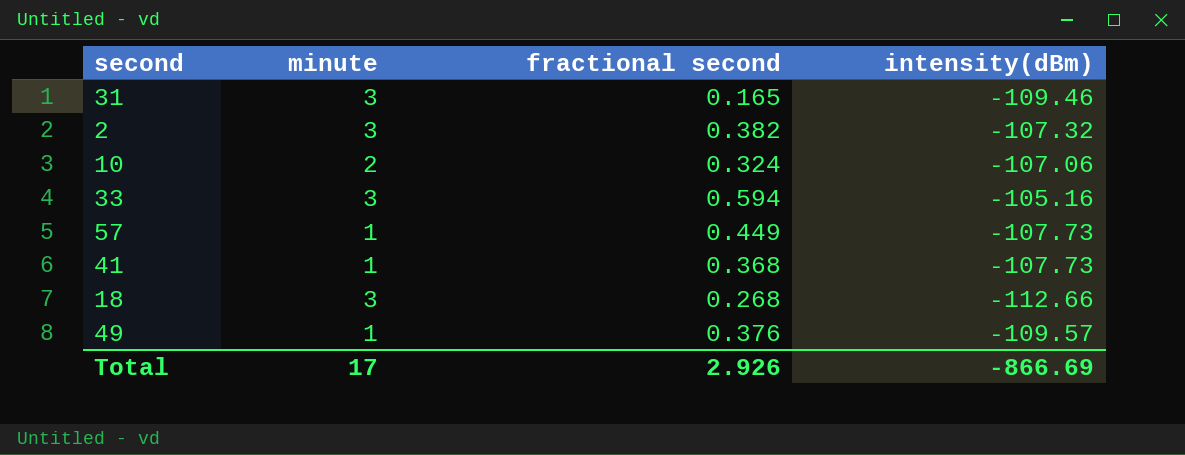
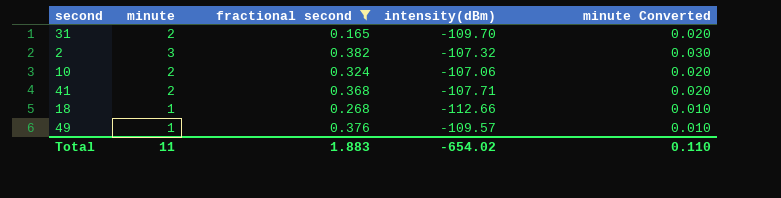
filter: none -> fractional second <= 0.382
column minute Converted | formula: none -> [minute] * 0.01
31 | minute: 3 -> 2
31 | intensity(dBm): -109.46 -> -109.70
41 | minute: 1 -> 2
41 | intensity(dBm): -107.73 -> -107.71
18 | minute: 3 -> 1
Total | minute: 17 -> 11
Total | fractional second: 2.926 -> 1.883
Total | intensity(dBm): -866.69 -> -654.02

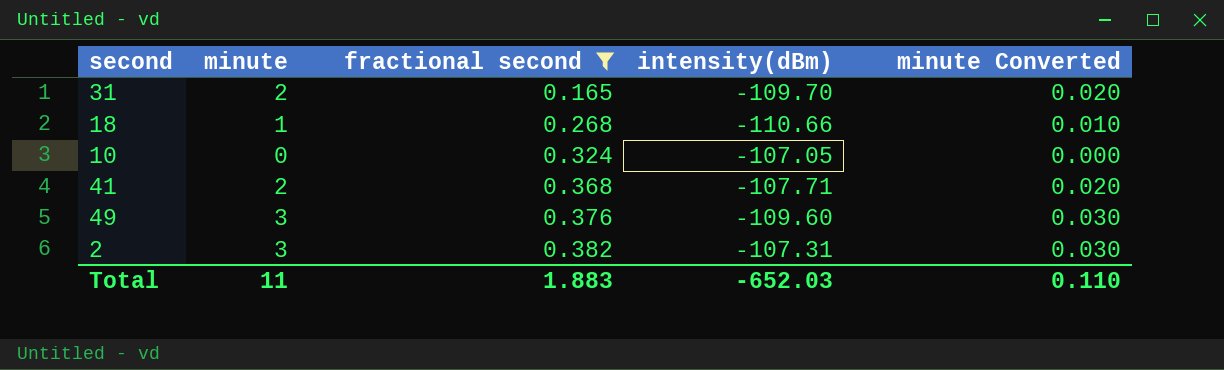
row order: none -> fractional second ascending
18 | intensity(dBm): -112.66 -> -110.66
10 | minute: 2 -> 0
10 | intensity(dBm): -107.06 -> -107.05
10 | minute Converted: 0.020 -> 0.000
49 | minute: 1 -> 3
49 | intensity(dBm): -109.57 -> -109.60
49 | minute Converted: 0.010 -> 0.030
2 | intensity(dBm): -107.32 -> -107.31
Total | intensity(dBm): -654.02 -> -652.03

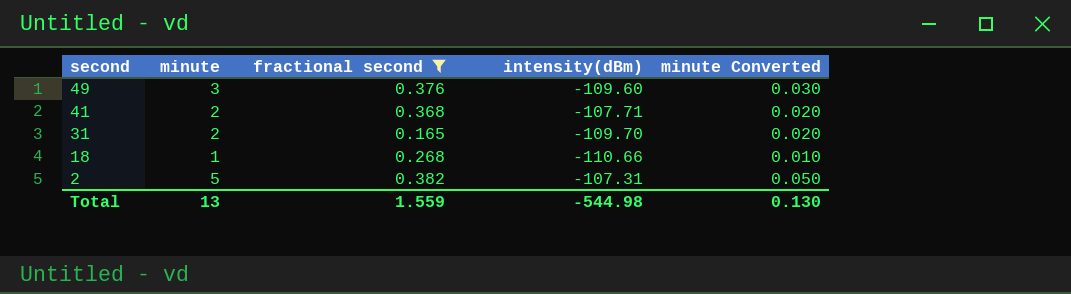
row order: fractional second ascending -> second descending
row 10: 0 | 0.324 | -107.05 | 0.000 -> none
2 | minute: 3 -> 5
2 | minute Converted: 0.030 -> 0.050
Total | minute: 11 -> 13
Total | fractional second: 1.883 -> 1.559
Total | intensity(dBm): -652.03 -> -544.98
Total | minute Converted: 0.110 -> 0.130

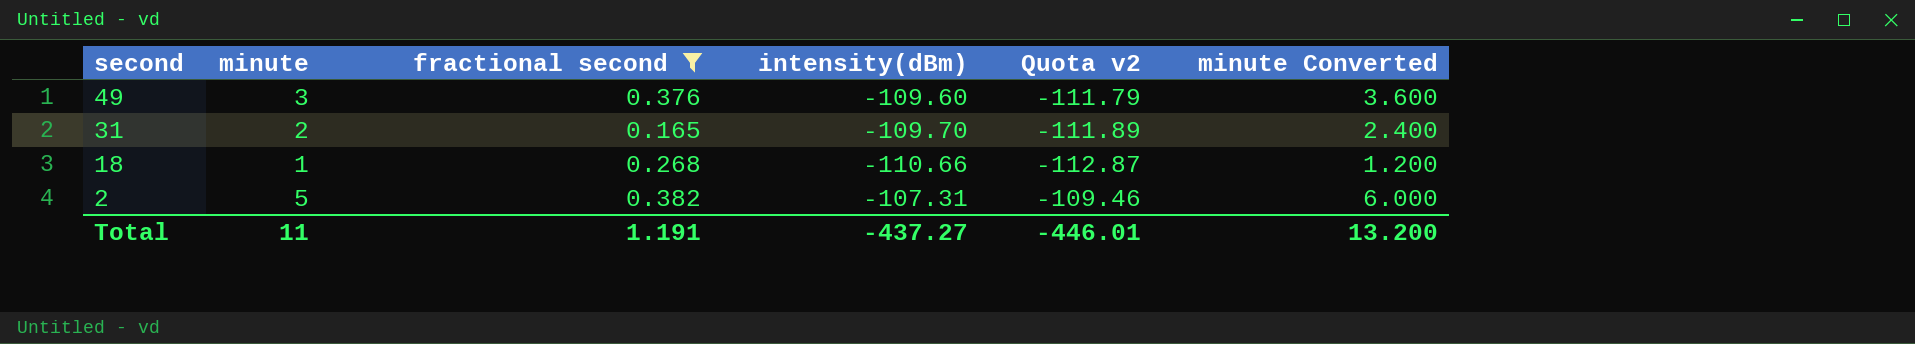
column Quota v2 | formula: none -> [intensity(dBm)] * 1.02
column minute Converted | formula: [minute] * 0.01 -> [minute] * 1.2
row 41: 2 | 0.368 | -107.71 | 0.020 -> none
Total | minute: 13 -> 11
Total | fractional second: 1.559 -> 1.191
Total | intensity(dBm): -544.98 -> -437.27
Total | minute Converted: 0.130 -> 13.200

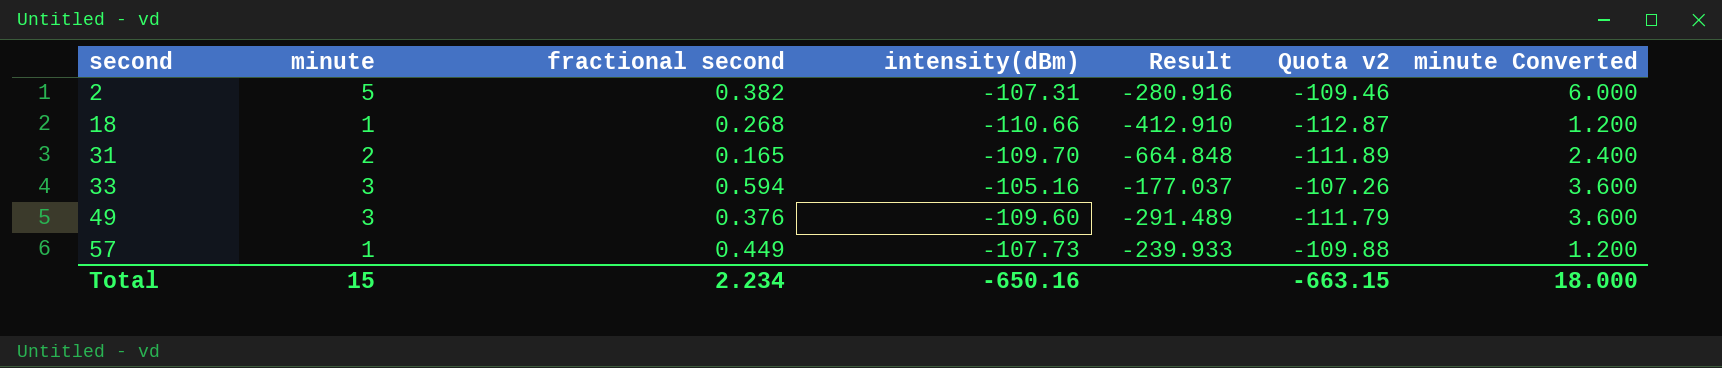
filter: fractional second <= 0.382 -> none
row order: second descending -> second ascending
column Result | formula: none -> [intensity(dBm)] / [fractional second]
Total | minute: 11 -> 15
Total | fractional second: 1.191 -> 2.234
Total | intensity(dBm): -437.27 -> -650.16
Total | Quota v2: -446.01 -> -663.15
Total | minute Converted: 13.200 -> 18.000

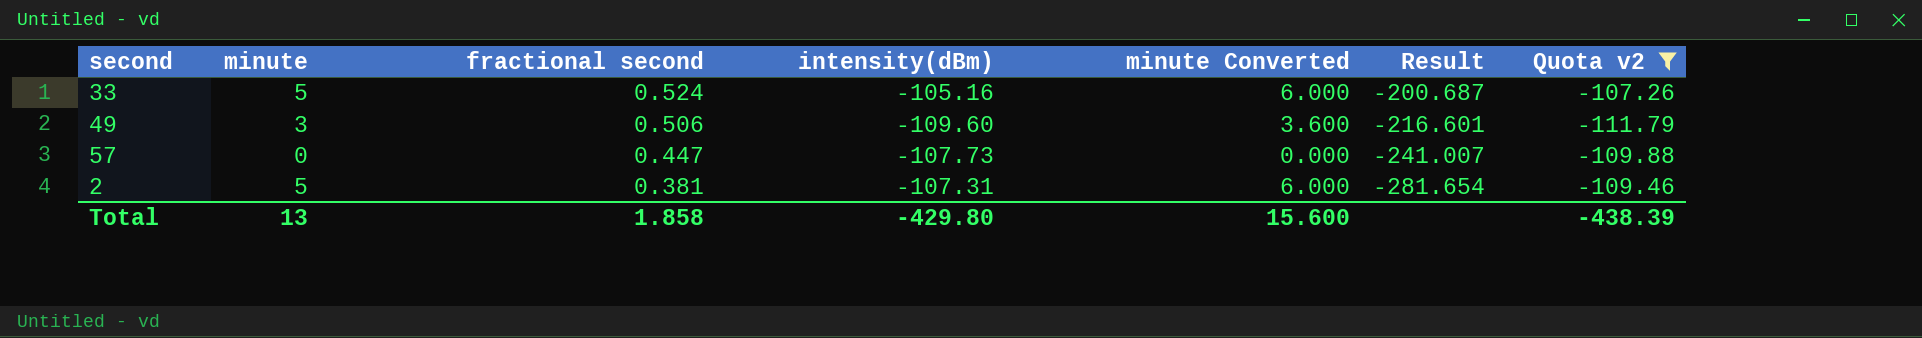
filter: none -> Quota v2 >= -111.79
row order: second ascending -> fractional second descending
column minute Converted | position: 7 -> 5
33 | minute: 3 -> 5
33 | fractional second: 0.594 -> 0.524
33 | minute Converted: 3.600 -> 6.000
33 | Result: -177.037 -> -200.687
49 | fractional second: 0.376 -> 0.506
49 | Result: -291.489 -> -216.601
57 | minute: 1 -> 0
57 | fractional second: 0.449 -> 0.447
57 | minute Converted: 1.200 -> 0.000
57 | Result: -239.933 -> -241.007
2 | fractional second: 0.382 -> 0.381
2 | Result: -280.916 -> -281.654
Total | minute: 15 -> 13
Total | fractional second: 2.234 -> 1.858
Total | intensity(dBm): -650.16 -> -429.80
Total | minute Converted: 18.000 -> 15.600
Total | Quota v2: -663.15 -> -438.39

